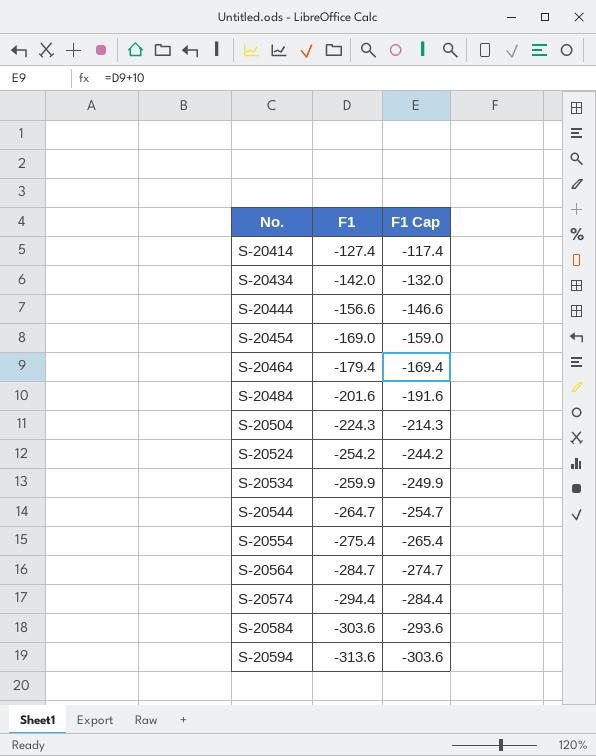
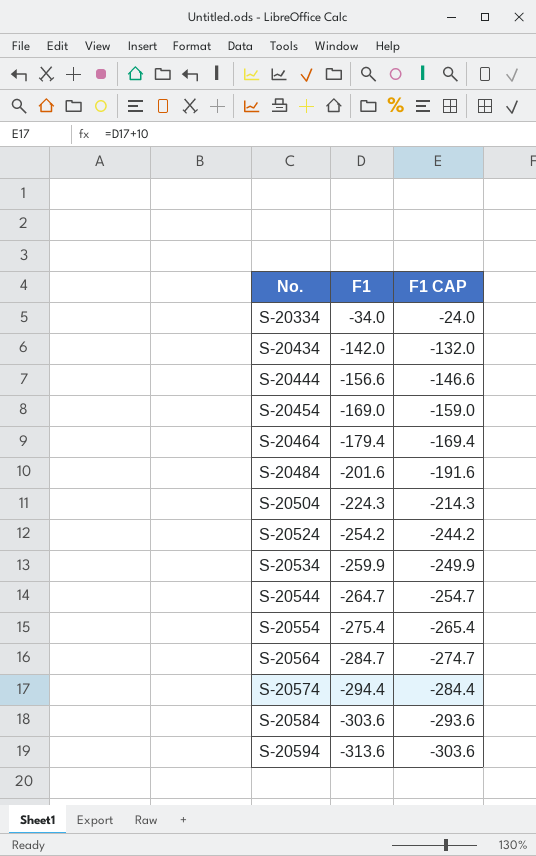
column name: F1 Cap -> F1 CAP
row S-20414: -127.4 | -117.4 -> none
row S-20334: none -> -34.0 | -24.0

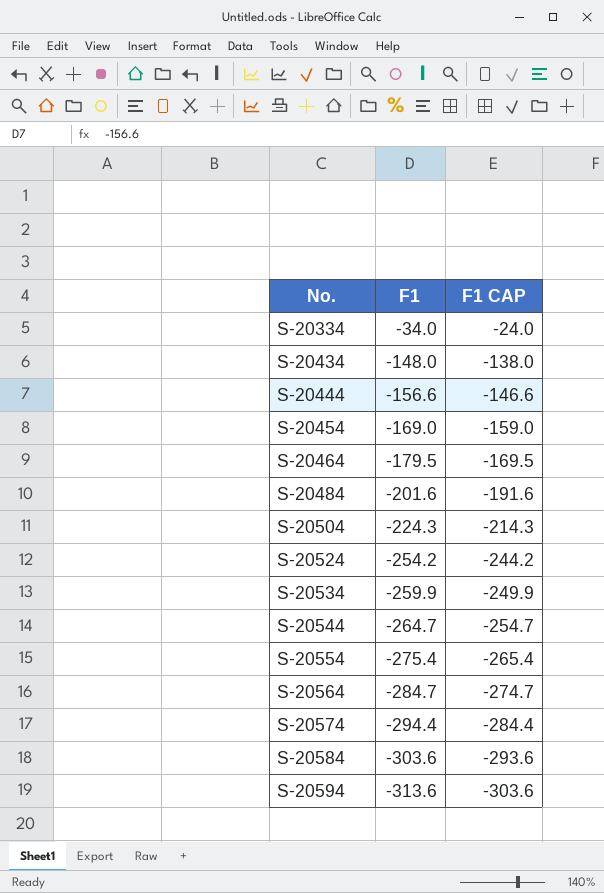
S-20434 | F1: -142.0 -> -148.0
S-20434 | F1 CAP: -132.0 -> -138.0
S-20464 | F1: -179.4 -> -179.5
S-20464 | F1 CAP: -169.4 -> -169.5

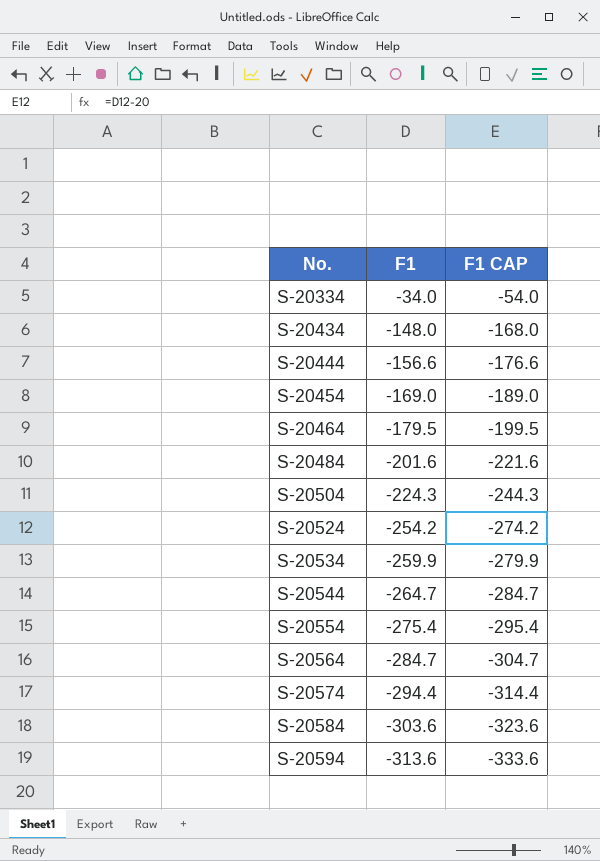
column F1 CAP | formula: [F1] + 10 -> [F1] - 20

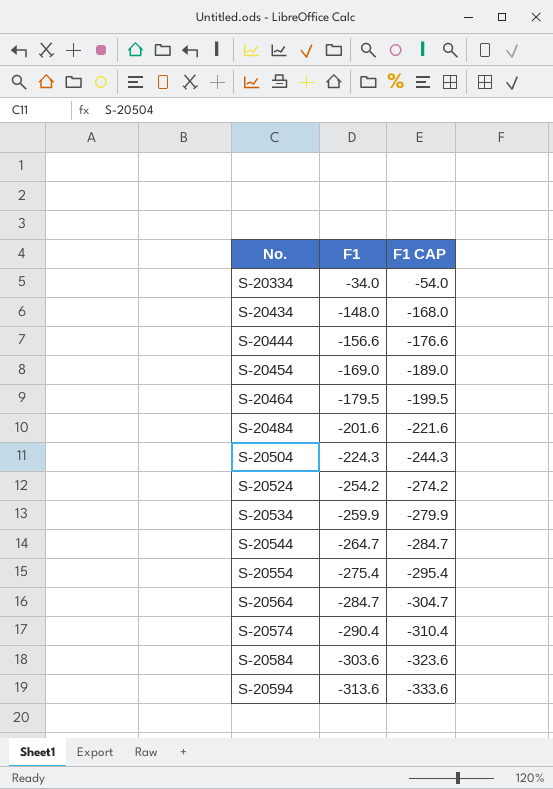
S-20574 | F1: -294.4 -> -290.4
S-20574 | F1 CAP: -314.4 -> -310.4

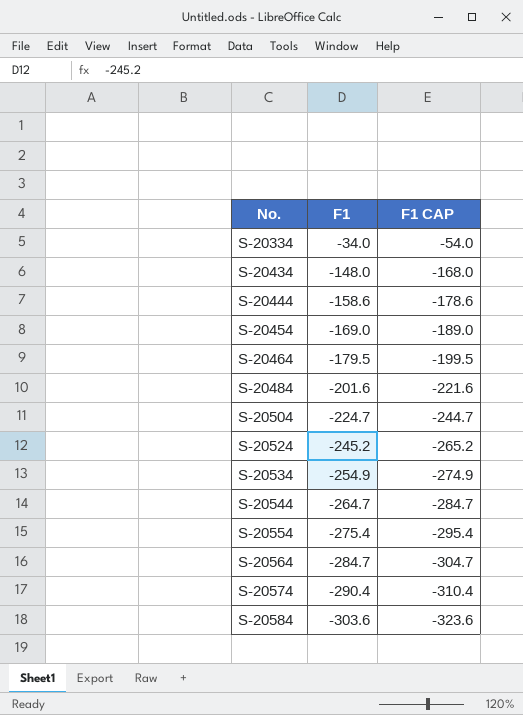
row S-20594: -313.6 | -333.6 -> none
S-20444 | F1: -156.6 -> -158.6
S-20444 | F1 CAP: -176.6 -> -178.6
S-20504 | F1: -224.3 -> -224.7
S-20504 | F1 CAP: -244.3 -> -244.7
S-20524 | F1: -254.2 -> -245.2
S-20524 | F1 CAP: -274.2 -> -265.2
S-20534 | F1: -259.9 -> -254.9
S-20534 | F1 CAP: -279.9 -> -274.9

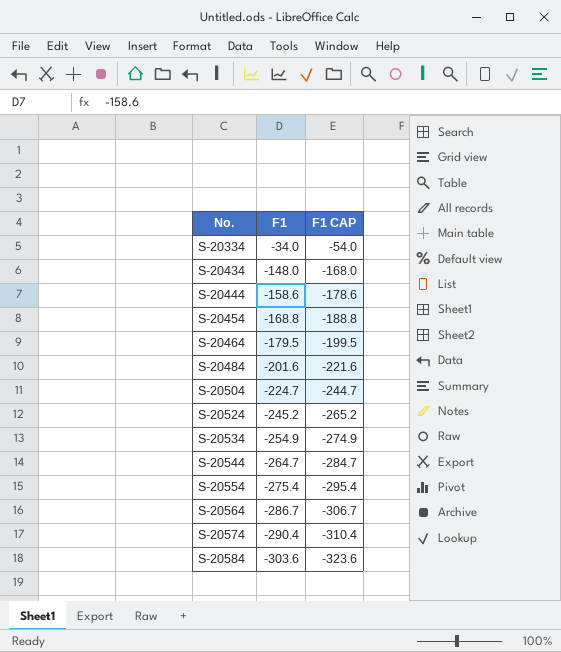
S-20454 | F1: -169.0 -> -168.8
S-20454 | F1 CAP: -189.0 -> -188.8
S-20564 | F1: -284.7 -> -286.7
S-20564 | F1 CAP: -304.7 -> -306.7

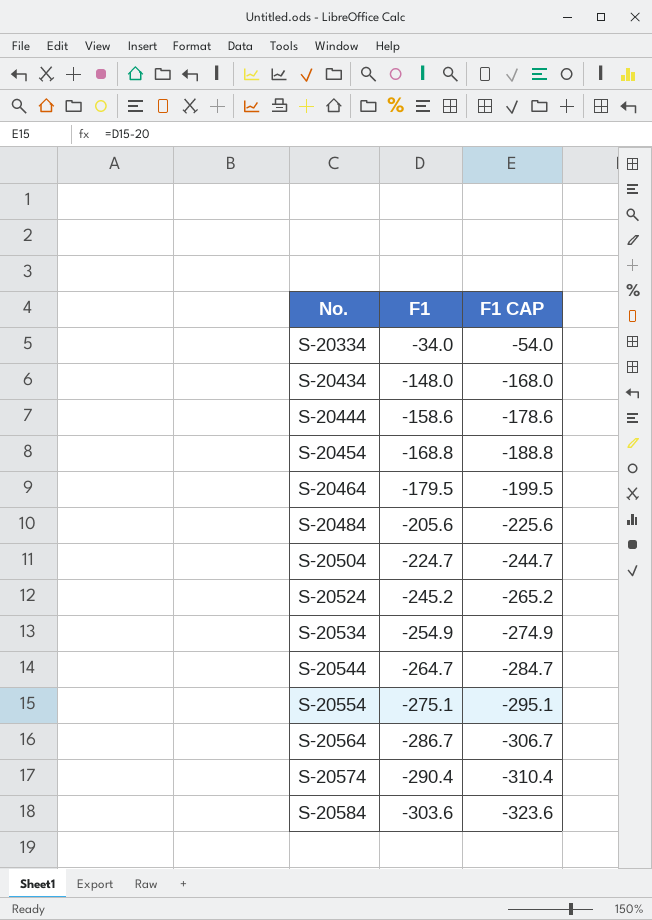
S-20484 | F1: -201.6 -> -205.6
S-20484 | F1 CAP: -221.6 -> -225.6
S-20554 | F1: -275.4 -> -275.1
S-20554 | F1 CAP: -295.4 -> -295.1

